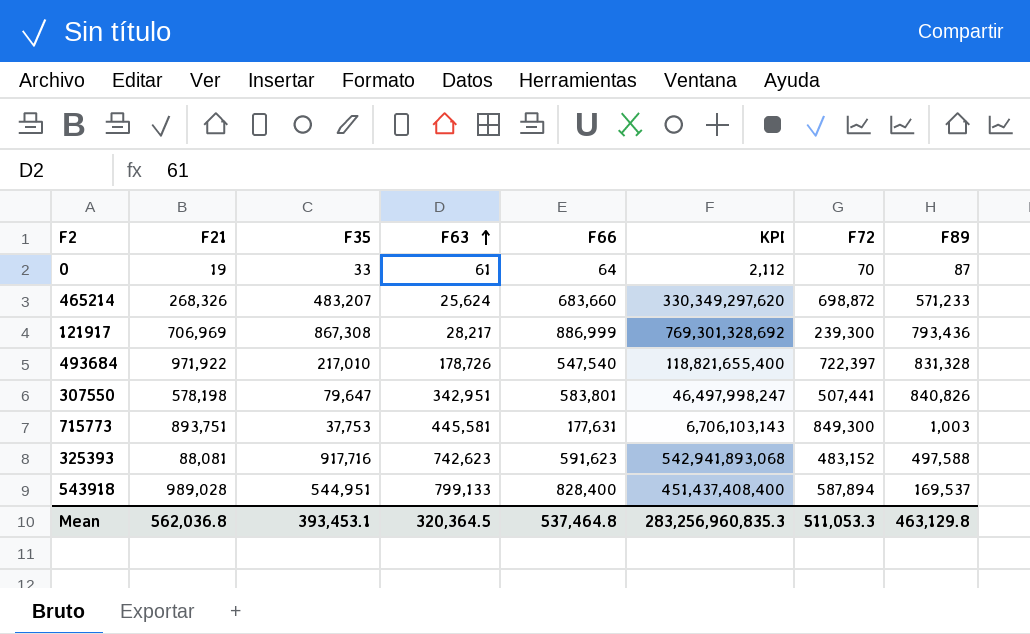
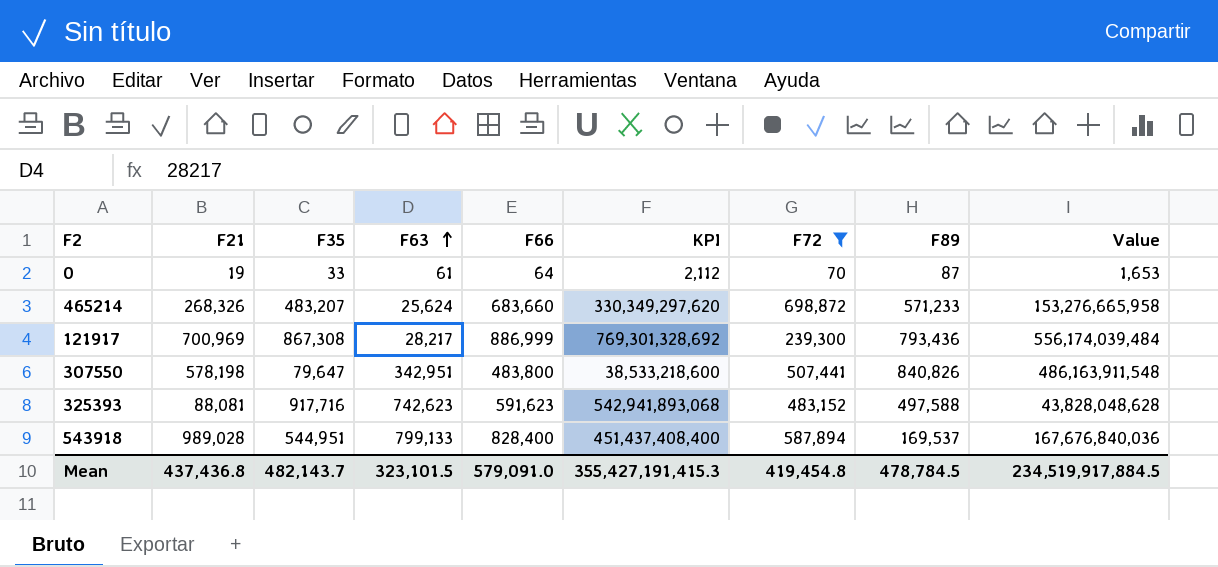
filter: none -> F72 <= 698,872
column Value | formula: none -> [F21] * [F89]
121917 | F21: 706,969 -> 700,969
307550 | F66: 583,801 -> 483,800
307550 | KPI: 46,497,998,247 -> 38,533,218,600
Mean | F21: 562,036.8 -> 437,436.8
Mean | F35: 393,453.1 -> 482,143.7
Mean | F63: 320,364.5 -> 323,101.5
Mean | F66: 537,464.8 -> 579,091.0
Mean | KPI: 283,256,960,835.3 -> 355,427,191,415.3
Mean | F72: 511,053.3 -> 419,454.8
Mean | F89: 463,129.8 -> 478,784.5

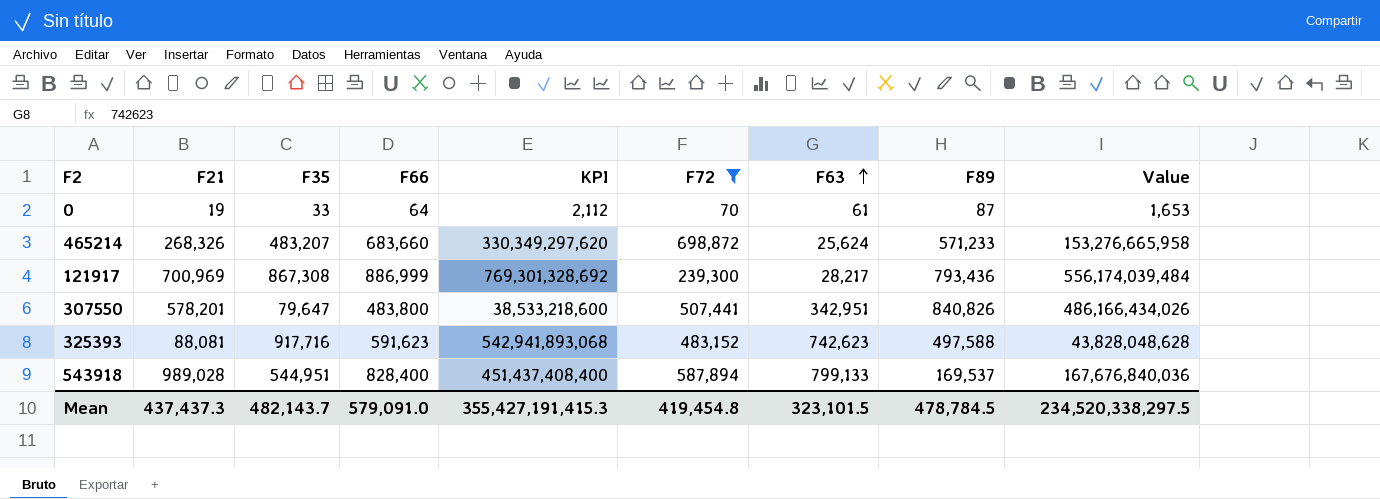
column F63 | position: 4 -> 7
307550 | F21: 578,198 -> 578,201
307550 | Value: 486,163,911,548 -> 486,166,434,026
Mean | F21: 437,436.8 -> 437,437.3
Mean | Value: 234,519,917,884.5 -> 234,520,338,297.5

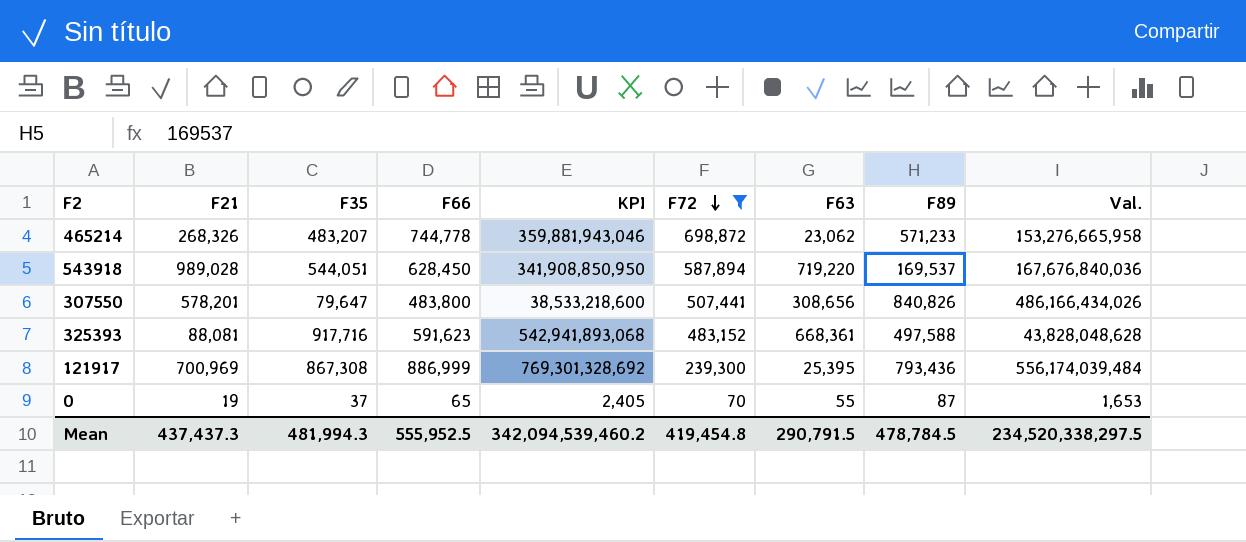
row order: F63 ascending -> F72 descending
column name: Value -> Val.
465214 | F66: 683,660 -> 744,778
465214 | KPI: 330,349,297,620 -> 359,881,943,046
465214 | F63: 25,624 -> 23,062
543918 | F35: 544,951 -> 544,051
543918 | F66: 828,400 -> 628,450
543918 | KPI: 451,437,408,400 -> 341,908,850,950
543918 | F63: 799,133 -> 719,220
307550 | F63: 342,951 -> 308,656
325393 | F63: 742,623 -> 668,361
121917 | F63: 28,217 -> 25,395
0 | F35: 33 -> 37
0 | F66: 64 -> 65
0 | KPI: 2,112 -> 2,405
0 | F63: 61 -> 55
Mean | F35: 482,143.7 -> 481,994.3
Mean | F66: 579,091.0 -> 555,952.5
Mean | KPI: 355,427,191,415.3 -> 342,094,539,460.2
Mean | F63: 323,101.5 -> 290,791.5

